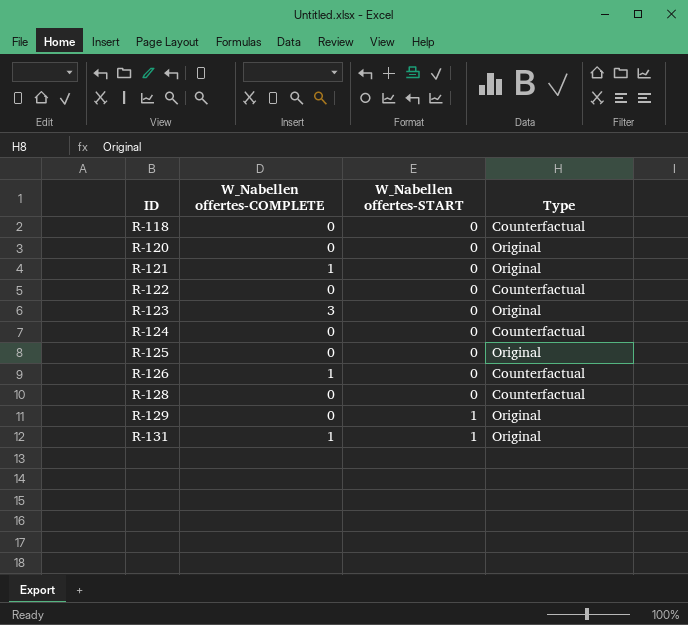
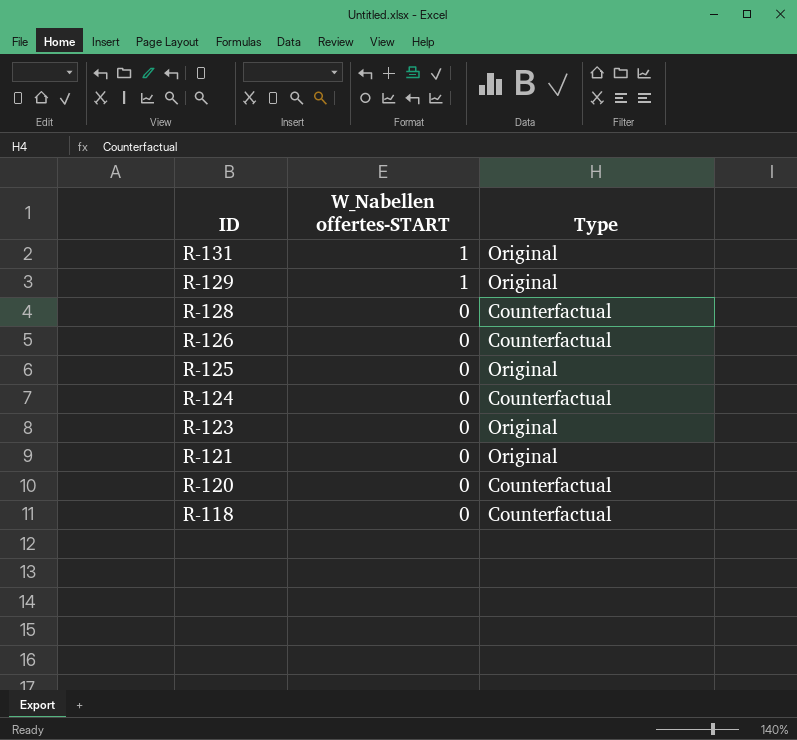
row order: ID ascending -> ID descending
column W_Nabellen offertes-COMPLETE | position: 2 -> none
row R-122: 0 | 0 | Counterfactual -> none
R-120 | Type: Original -> Counterfactual

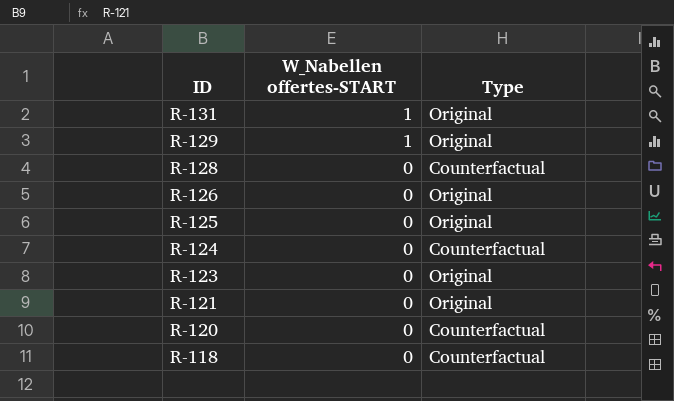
R-126 | Type: Counterfactual -> Original

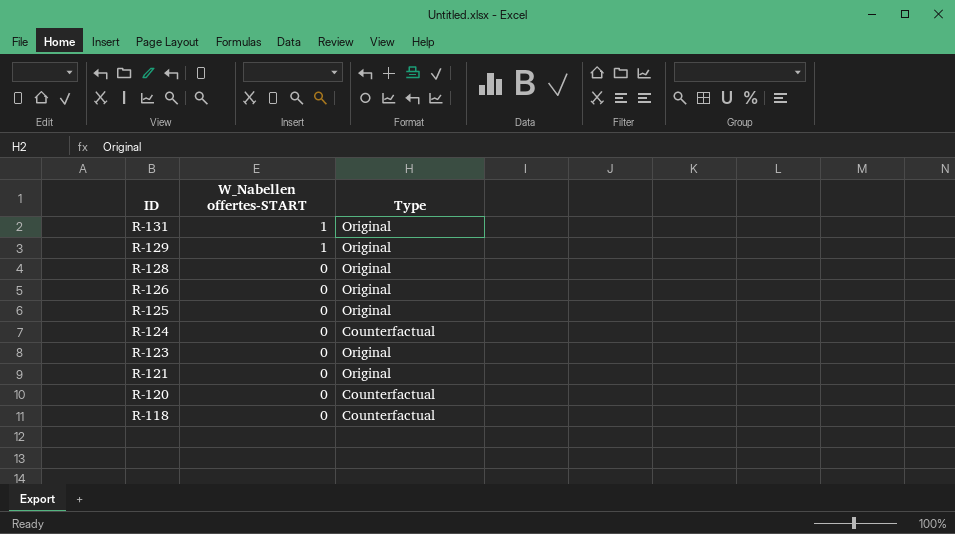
R-128 | Type: Counterfactual -> Original

